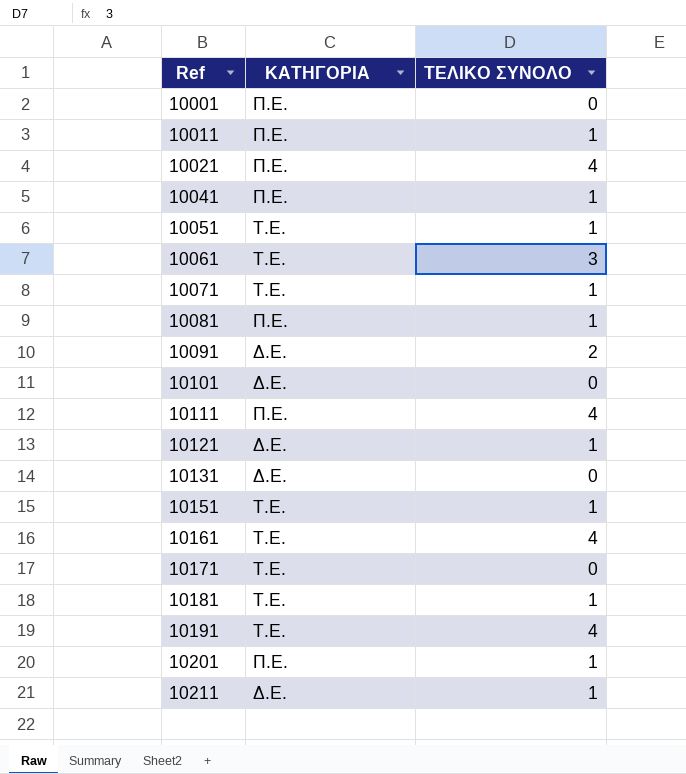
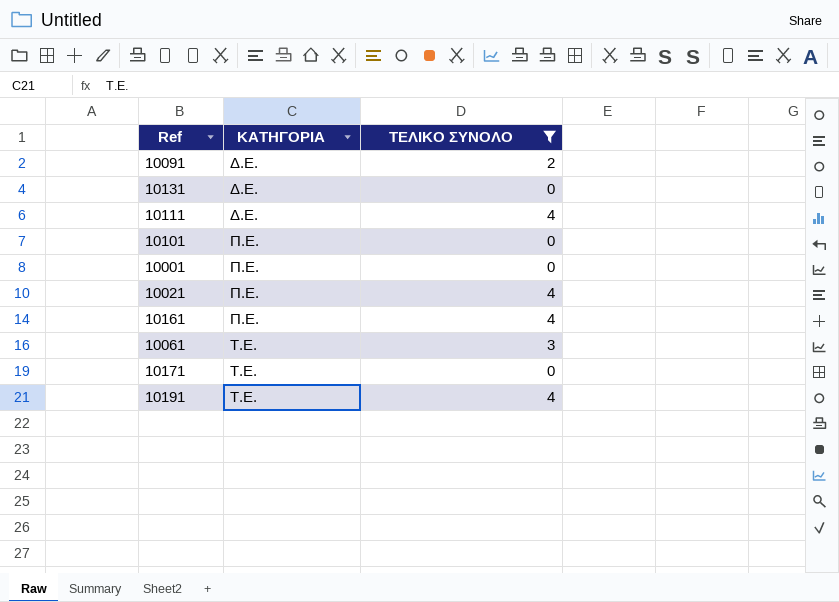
filter: none -> ΤΕΛΙΚΟ ΣΥΝΟΛΟ != 1
row order: Ref ascending -> ΚΑΤΗΓΟΡΙΑ ascending
10111 | ΚΑΤΗΓΟΡΙΑ: Π.Ε. -> Δ.Ε.
10101 | ΚΑΤΗΓΟΡΙΑ: Δ.Ε. -> Π.Ε.
10161 | ΚΑΤΗΓΟΡΙΑ: Τ.Ε. -> Π.Ε.

